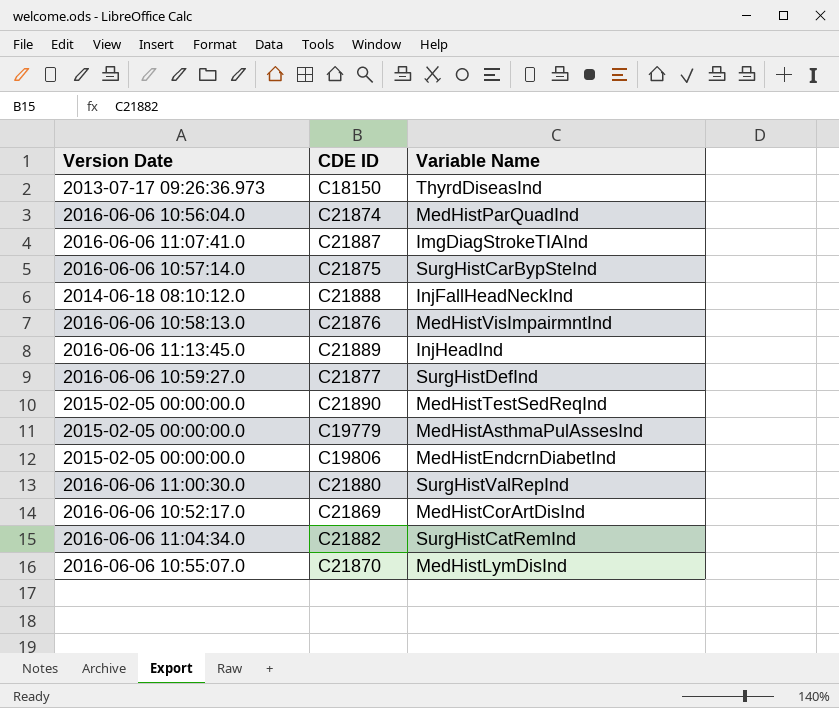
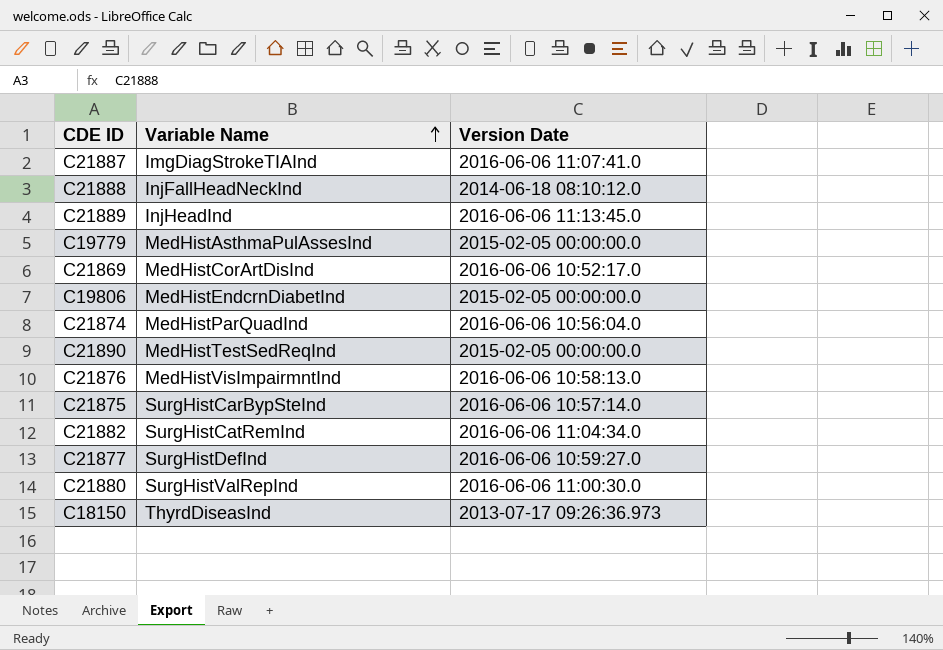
row order: none -> Variable Name ascending
column Version Date | position: 1 -> 3
row C21870: 2016-06-06 10:55:07.0 | MedHistLymDisInd -> none

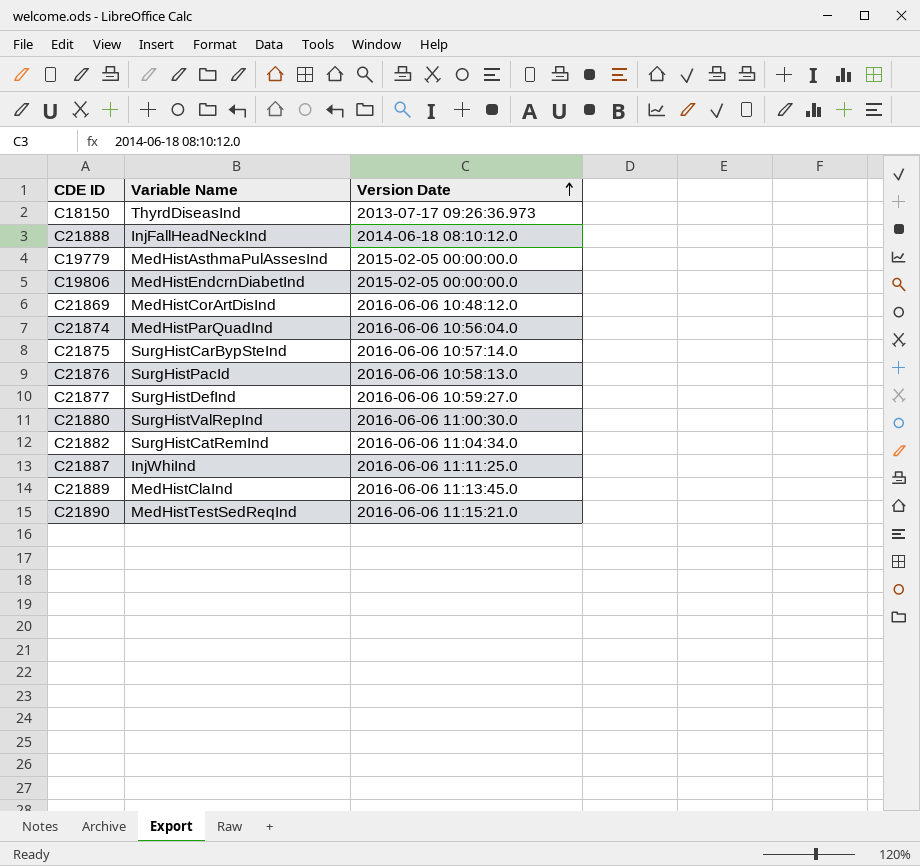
row order: Variable Name ascending -> Version Date ascending
C21869 | Version Date: 2016-06-06 10:52:17.0 -> 2016-06-06 10:48:12.0
C21876 | Variable Name: MedHistVisImpairmntInd -> SurgHistPacId
C21887 | Variable Name: ImgDiagStrokeTIAInd -> InjWhiInd
C21887 | Version Date: 2016-06-06 11:07:41.0 -> 2016-06-06 11:11:25.0
C21889 | Variable Name: InjHeadInd -> MedHistClaInd
C21890 | Version Date: 2015-02-05 00:00:00.0 -> 2016-06-06 11:15:21.0

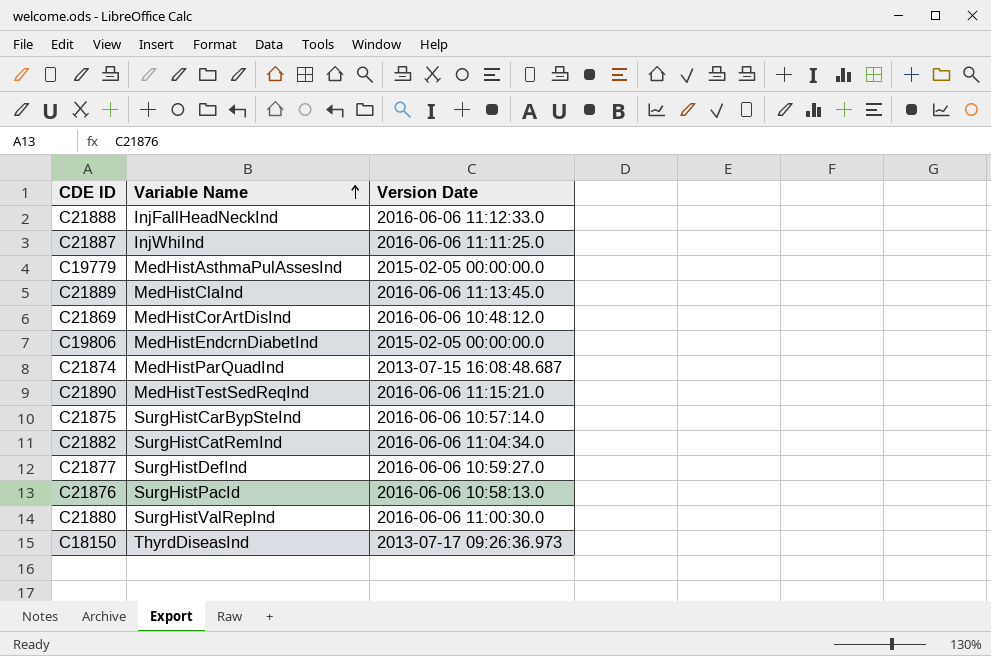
row order: Version Date ascending -> Variable Name ascending
C21888 | Version Date: 2014-06-18 08:10:12.0 -> 2016-06-06 11:12:33.0
C21874 | Version Date: 2016-06-06 10:56:04.0 -> 2013-07-15 16:08:48.687

